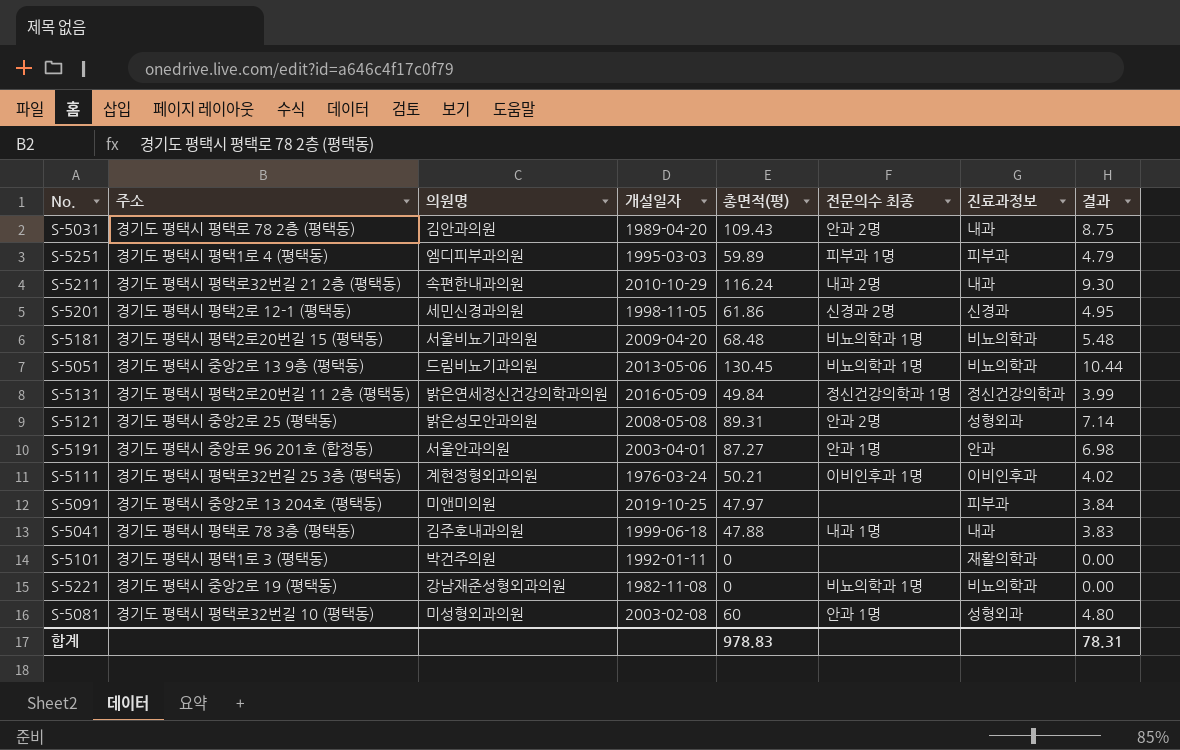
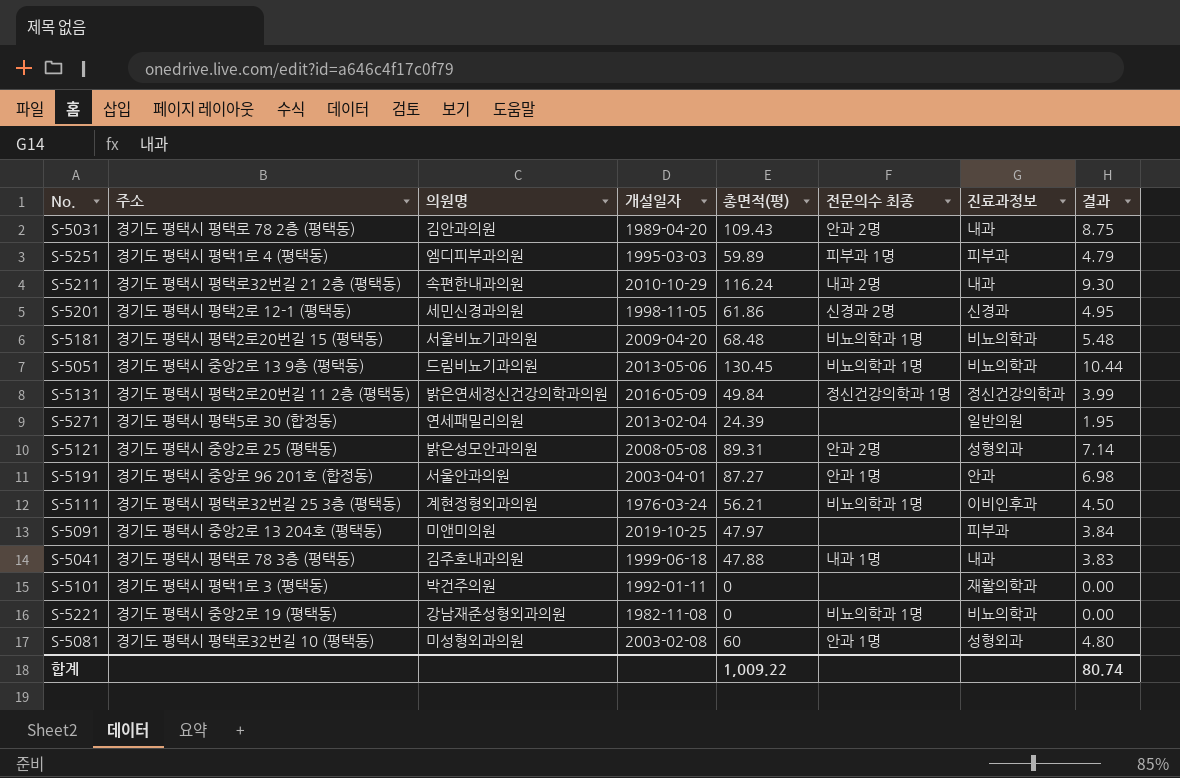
row S-5271: none -> 경기도 평택시 평택5로 30 (합정동) | 연세패밀리의원 | 2013-02-04 | 24.39 | none | 일반의원 | 1.95
S-5111 | 총면적(평): 50.21 -> 56.21
S-5111 | 전문의수 최종: 이비인후과 1명 -> 비뇨의학과 1명
S-5111 | 결과: 4.02 -> 4.50
합계 | 총면적(평): 978.83 -> 1,009.22
합계 | 결과: 78.31 -> 80.74

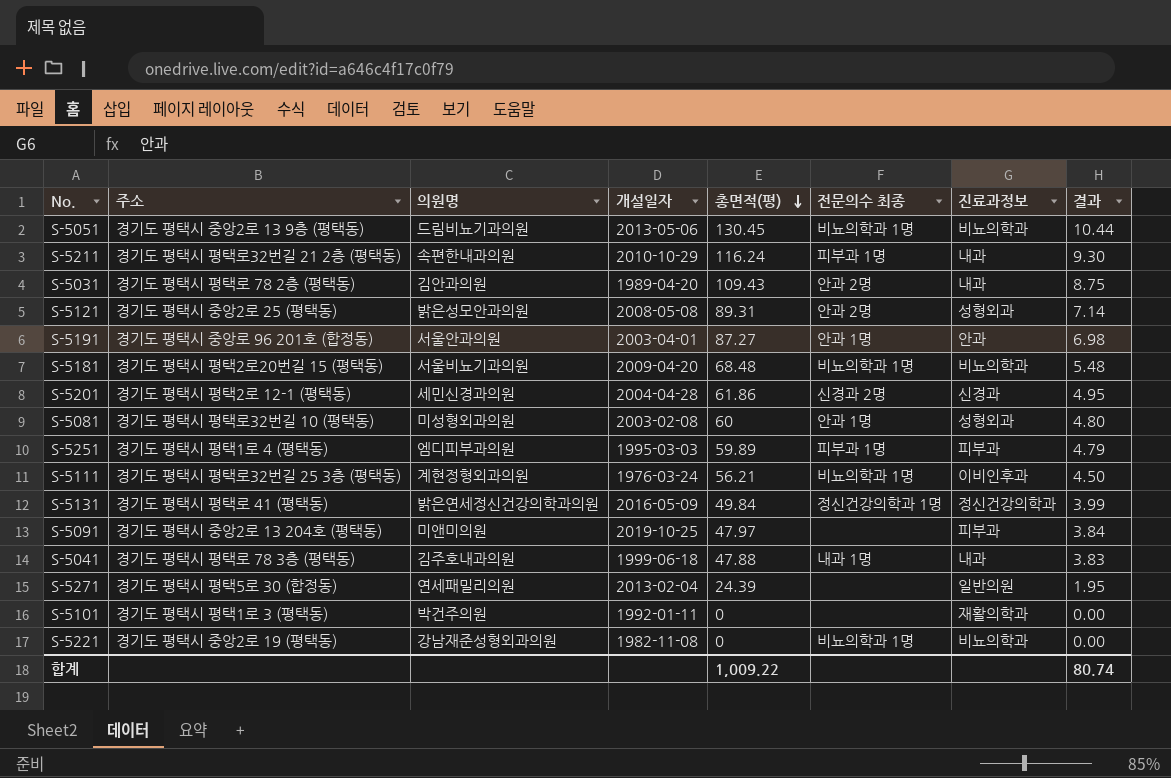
row order: none -> 총면적(평) descending
S-5211 | 전문의수 최종: 내과 2명 -> 피부과 1명
S-5201 | 개설일자: 1998-11-05 -> 2004-04-28
S-5131 | 주소: 경기도 평택시 평택2로20번길 11 2층 (평택동) -> 경기도 평택시 평택로 41 (평택동)

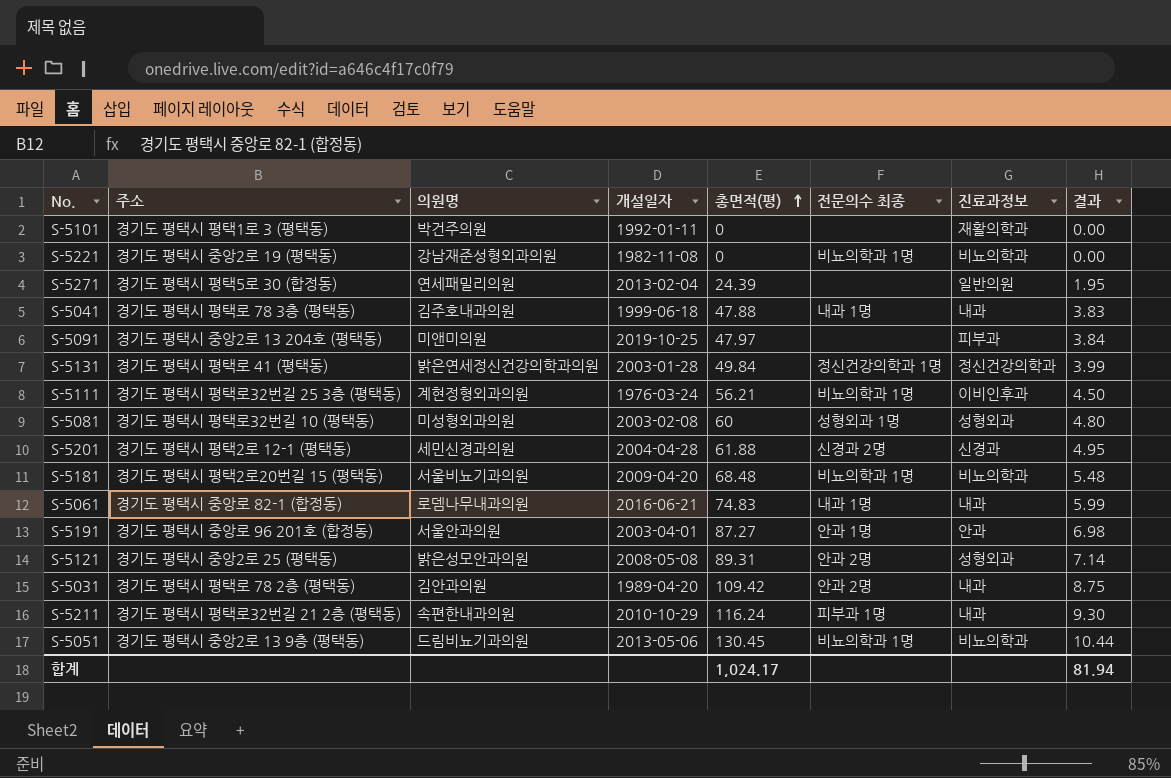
row order: 총면적(평) descending -> 총면적(평) ascending
row S-5251: 경기도 평택시 평택1로 4 (평택동) | 엠디피부과의원 | 1995-03-03 | 59.89 | 피부과 1명 | 피부과 | 4.79 -> none
S-5131 | 개설일자: 2016-05-09 -> 2003-01-28
S-5081 | 전문의수 최종: 안과 1명 -> 성형외과 1명
S-5201 | 총면적(평): 61.86 -> 61.88
row S-5061: none -> 경기도 평택시 중앙로 82-1 (합정동) | 로뎀나무내과의원 | 2016-06-21 | 74.83 | 내과 1명 | 내과 | 5.99
S-5031 | 총면적(평): 109.43 -> 109.42
합계 | 총면적(평): 1,009.22 -> 1,024.17
합계 | 결과: 80.74 -> 81.94

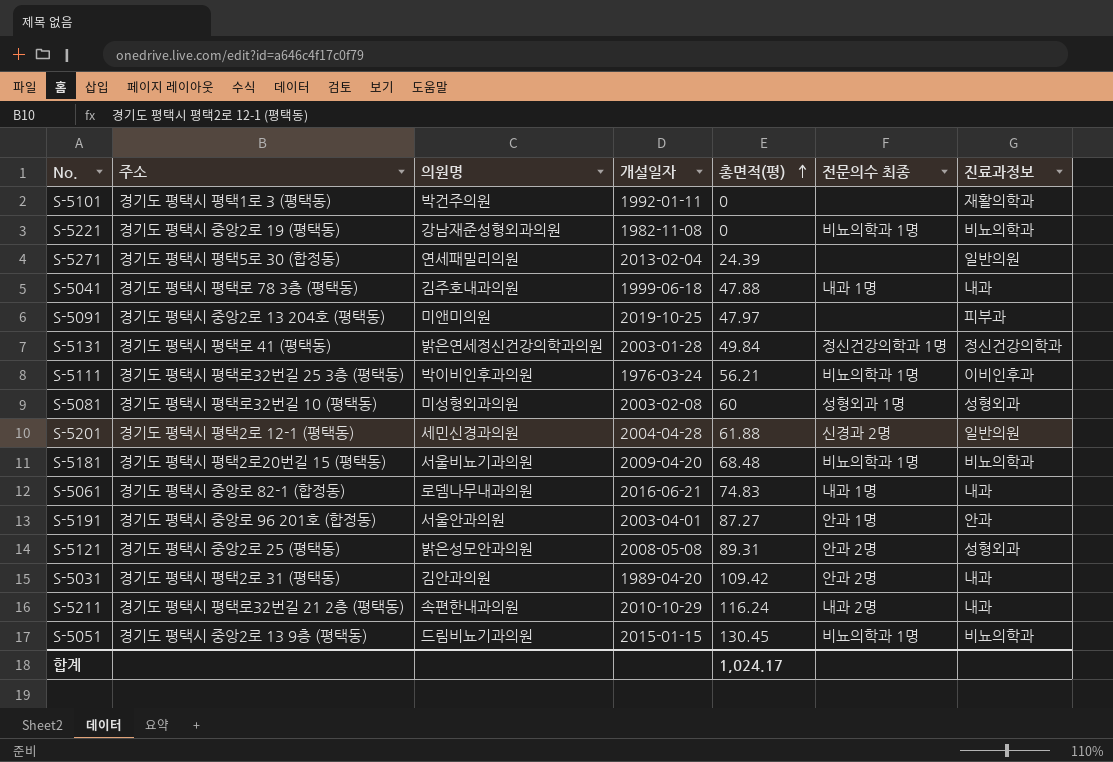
column 결과 | formula: [총면적(평)] * 0.08 -> none
S-5111 | 의원명: 계현정형외과의원 -> 박이비인후과의원
S-5201 | 진료과정보: 신경과 -> 일반의원
S-5031 | 주소: 경기도 평택시 평택로 78 2층 (평택동) -> 경기도 평택시 평택2로 31 (평택동)
S-5211 | 전문의수 최종: 피부과 1명 -> 내과 2명
S-5051 | 개설일자: 2013-05-06 -> 2015-01-15

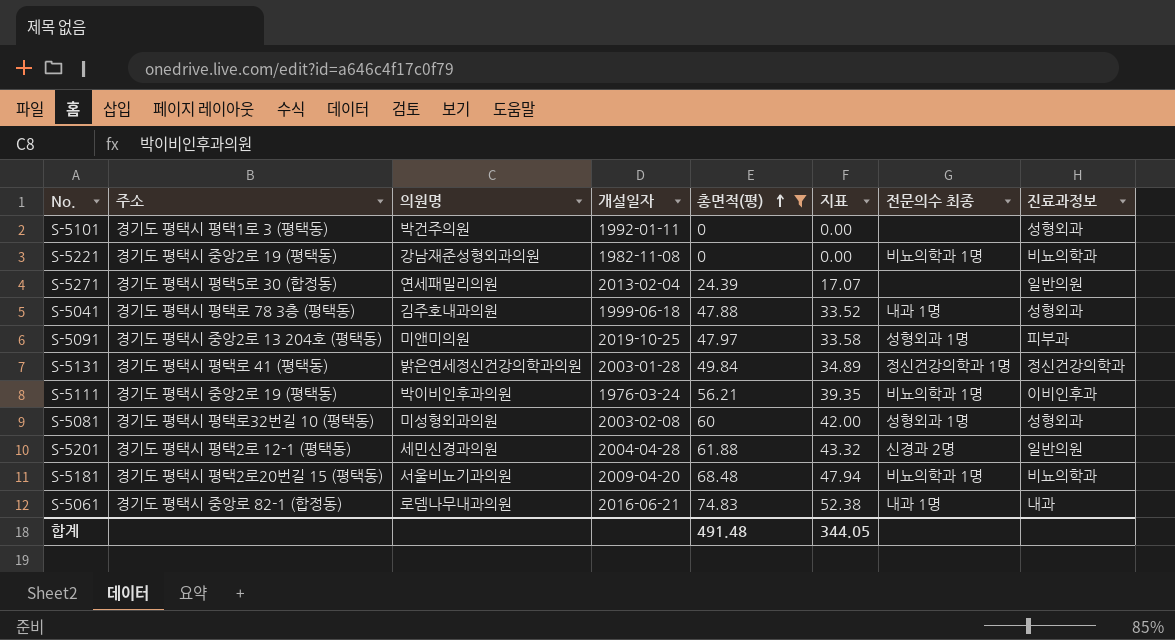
filter: none -> 총면적(평) <= 74.83
column 지표 | formula: none -> [총면적(평)] * 0.7
S-5101 | 진료과정보: 재활의학과 -> 성형외과
S-5041 | 진료과정보: 내과 -> 성형외과
S-5091 | 전문의수 최종: none -> 성형외과 1명
S-5111 | 주소: 경기도 평택시 평택로32번길 25 3층 (평택동) -> 경기도 평택시 중앙2로 19 (평택동)
합계 | 총면적(평): 1,024.17 -> 491.48

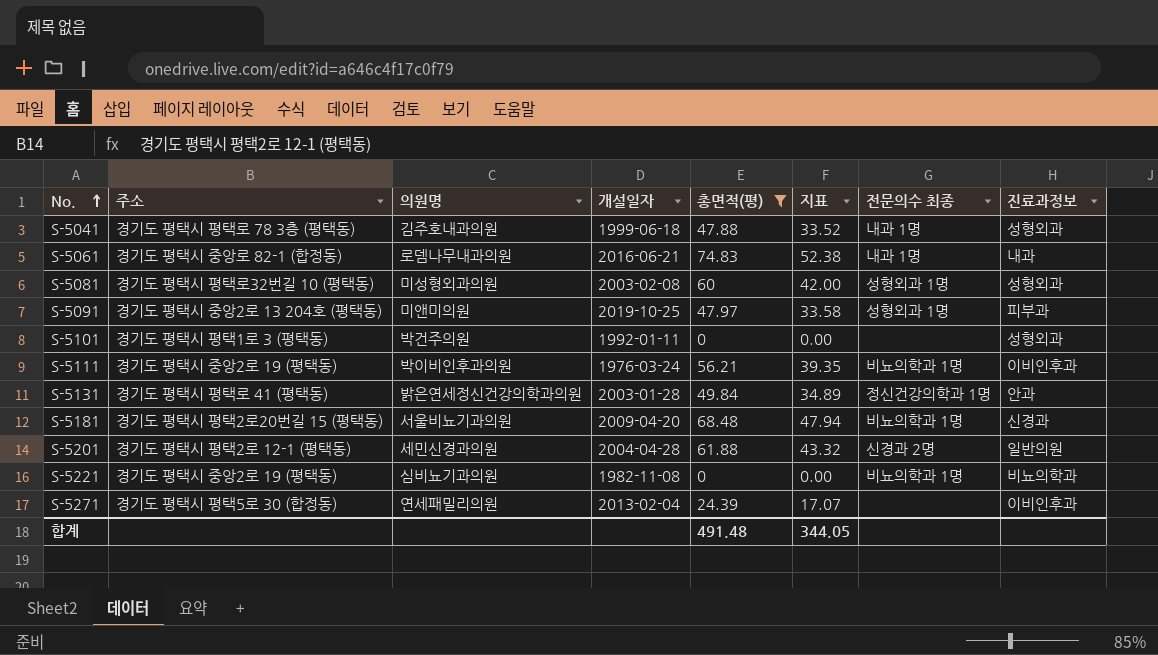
row order: 총면적(평) ascending -> No. ascending
S-5131 | 진료과정보: 정신건강의학과 -> 안과
S-5181 | 진료과정보: 비뇨의학과 -> 신경과
S-5221 | 의원명: 강남재준성형외과의원 -> 심비뇨기과의원
S-5271 | 진료과정보: 일반의원 -> 이비인후과

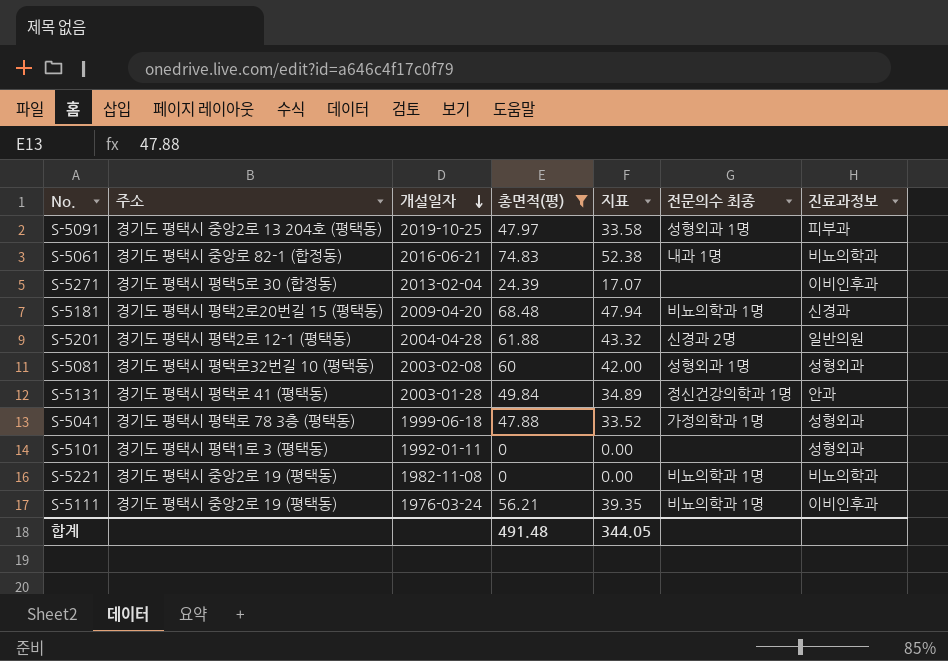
row order: No. ascending -> 개설일자 descending
column 의원명 | position: 3 -> none
S-5061 | 진료과정보: 내과 -> 비뇨의학과
S-5041 | 전문의수 최종: 내과 1명 -> 가정의학과 1명

